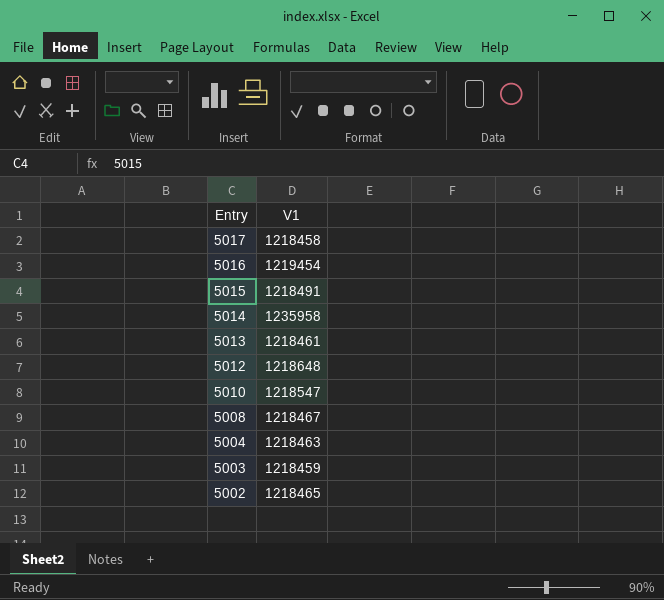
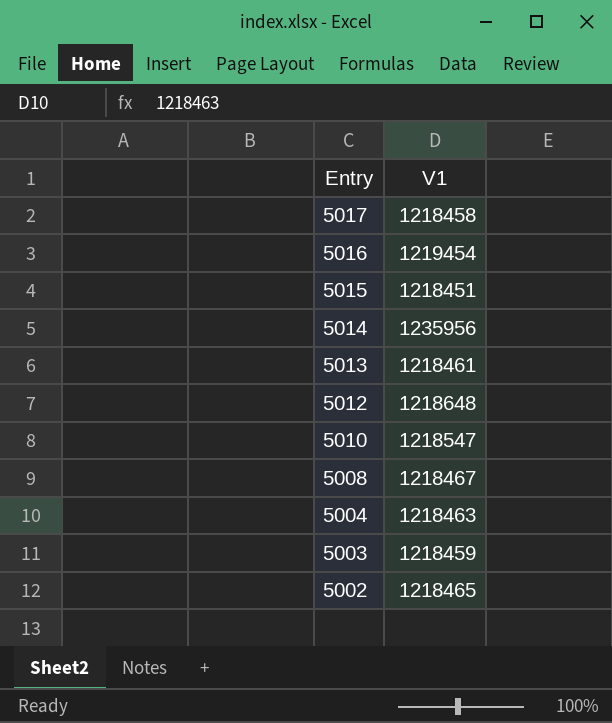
5015 | V1: 1218491 -> 1218451
5014 | V1: 1235958 -> 1235956

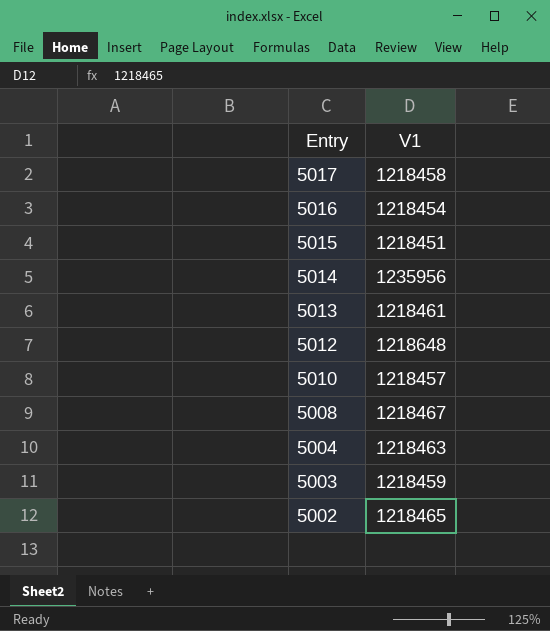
5016 | V1: 1219454 -> 1218454
5010 | V1: 1218547 -> 1218457

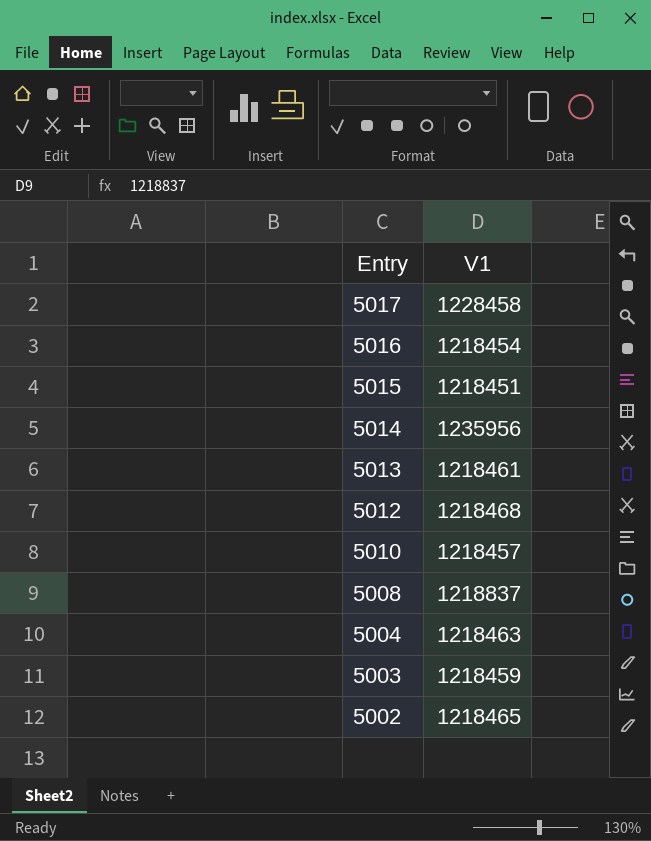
5017 | V1: 1218458 -> 1228458
5012 | V1: 1218648 -> 1218468
5008 | V1: 1218467 -> 1218837

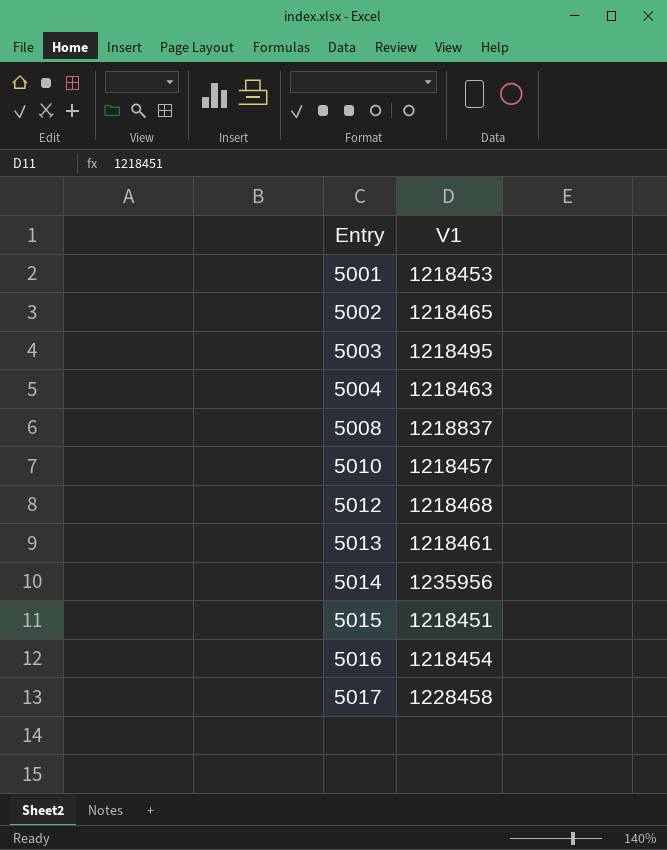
row order: Entry descending -> Entry ascending
row 5001: none -> 1218453
5003 | V1: 1218459 -> 1218495

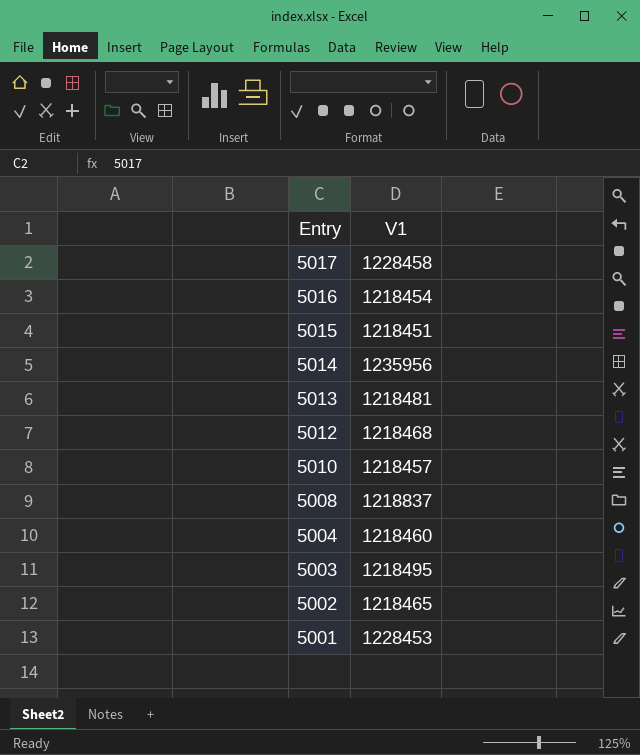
row order: Entry ascending -> Entry descending
5013 | V1: 1218461 -> 1218481
5004 | V1: 1218463 -> 1218460
5001 | V1: 1218453 -> 1228453

